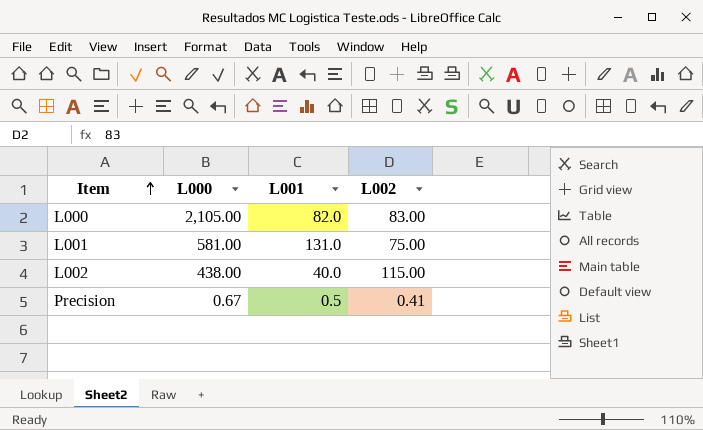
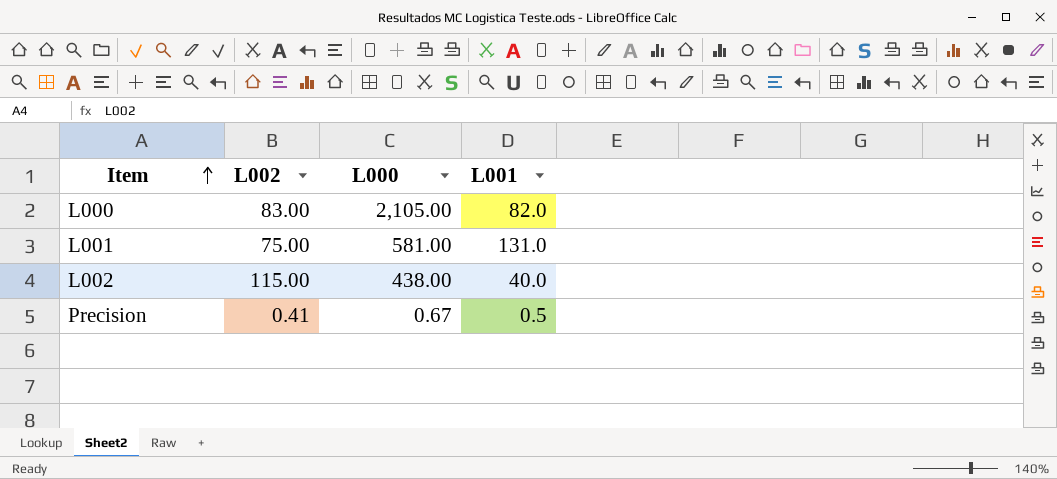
column L002 | position: 4 -> 2

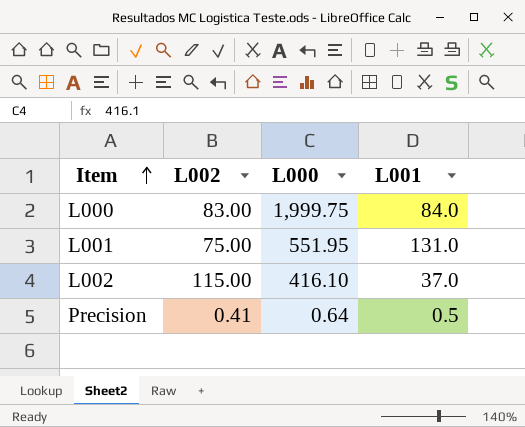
L000 | L000: 2,105.00 -> 1,999.75
L000 | L001: 82.0 -> 84.0
L001 | L000: 581.00 -> 551.95
L002 | L000: 438.00 -> 416.10
L002 | L001: 40.0 -> 37.0
Precision | L000: 0.67 -> 0.64

